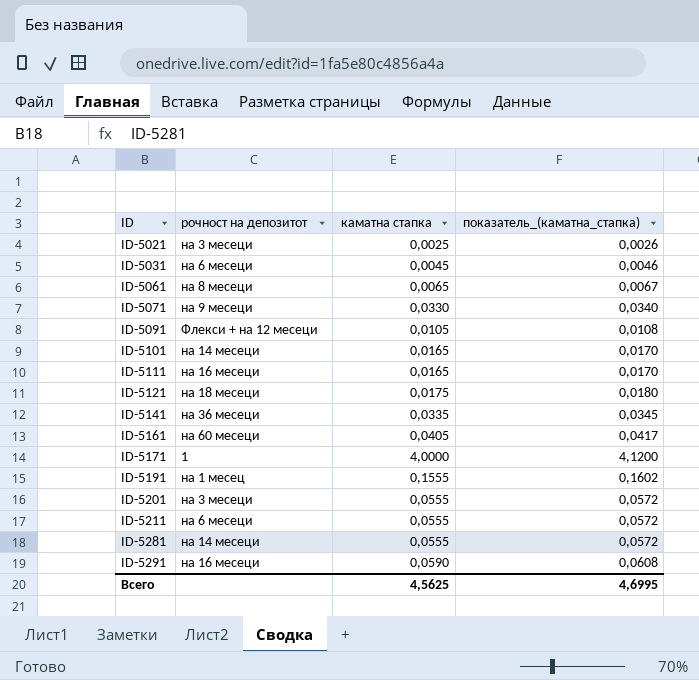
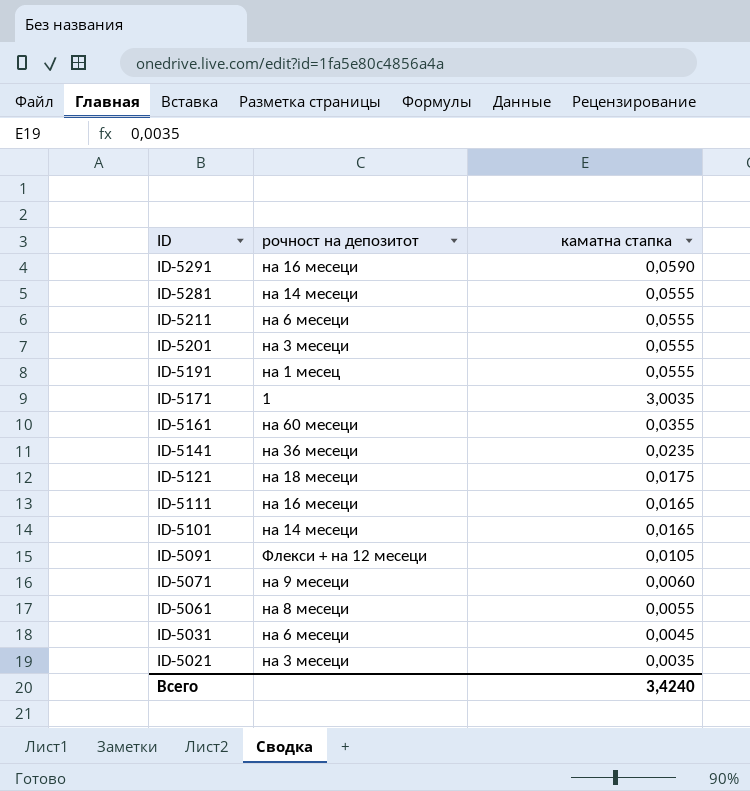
row order: ID ascending -> ID descending
column показатель_(каматна_стапка) | formula: [каматна стапка] * 1,03 -> none
ID-5191 | каматна стапка: 0,1555 -> 0,0555
ID-5171 | каматна стапка: 4,0000 -> 3,0035
ID-5161 | каматна стапка: 0,0405 -> 0,0355
ID-5141 | каматна стапка: 0,0335 -> 0,0235
ID-5071 | каматна стапка: 0,0330 -> 0,0060
ID-5061 | каматна стапка: 0,0065 -> 0,0055
ID-5021 | каматна стапка: 0,0025 -> 0,0035
Всего | каматна стапка: 4,5625 -> 3,4240

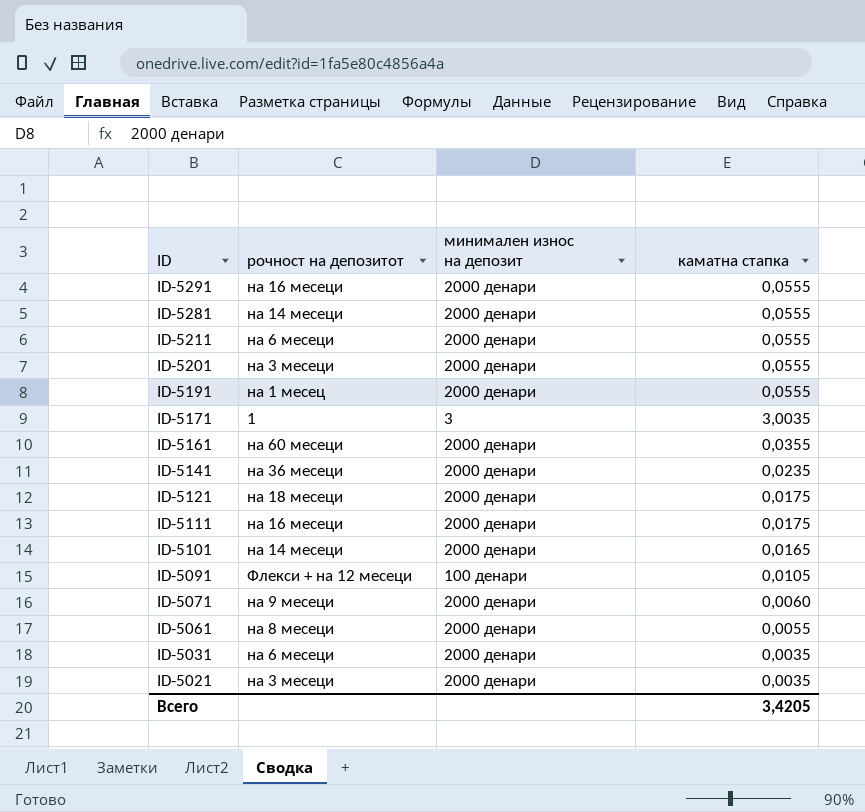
column минимален износ на депозит | position: none -> 3
ID-5291 | каматна стапка: 0,0590 -> 0,0555
ID-5111 | каматна стапка: 0,0165 -> 0,0175
ID-5031 | каматна стапка: 0,0045 -> 0,0035
Всего | каматна стапка: 3,4240 -> 3,4205

